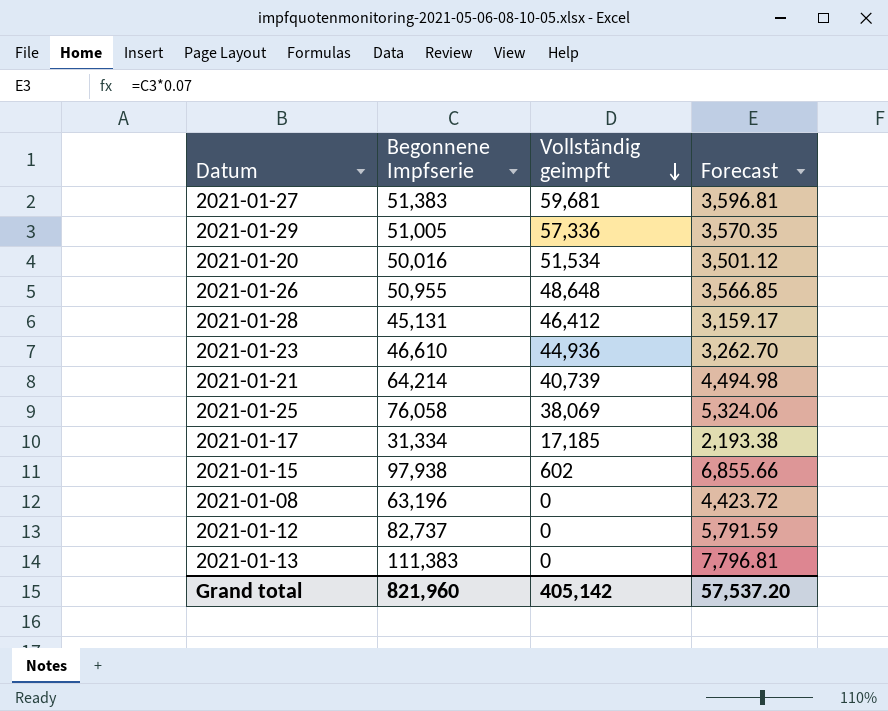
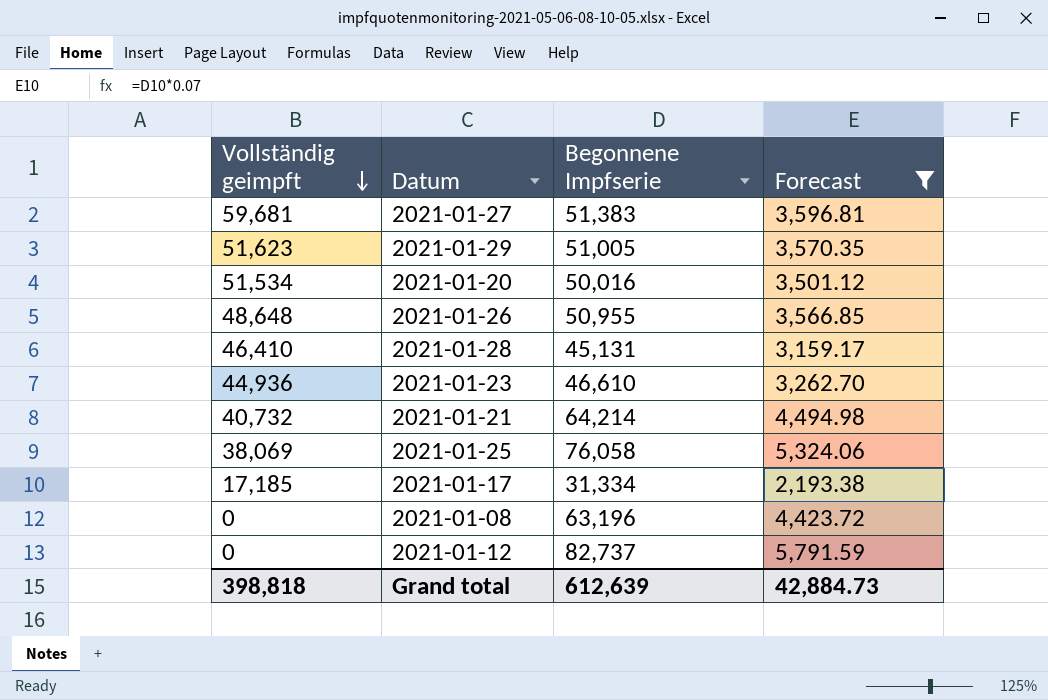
filter: none -> Forecast <= 5,791.59
column Vollständig geimpft | position: 3 -> 1
2021-01-29 | Vollständig geimpft: 57,336 -> 51,623
2021-01-28 | Vollständig geimpft: 46,412 -> 46,410
2021-01-21 | Vollständig geimpft: 40,739 -> 40,732
Grand total | Vollständig geimpft: 405,142 -> 398,818
Grand total | Begonnene Impfserie: 821,960 -> 612,639
Grand total | Forecast: 57,537.20 -> 42,884.73

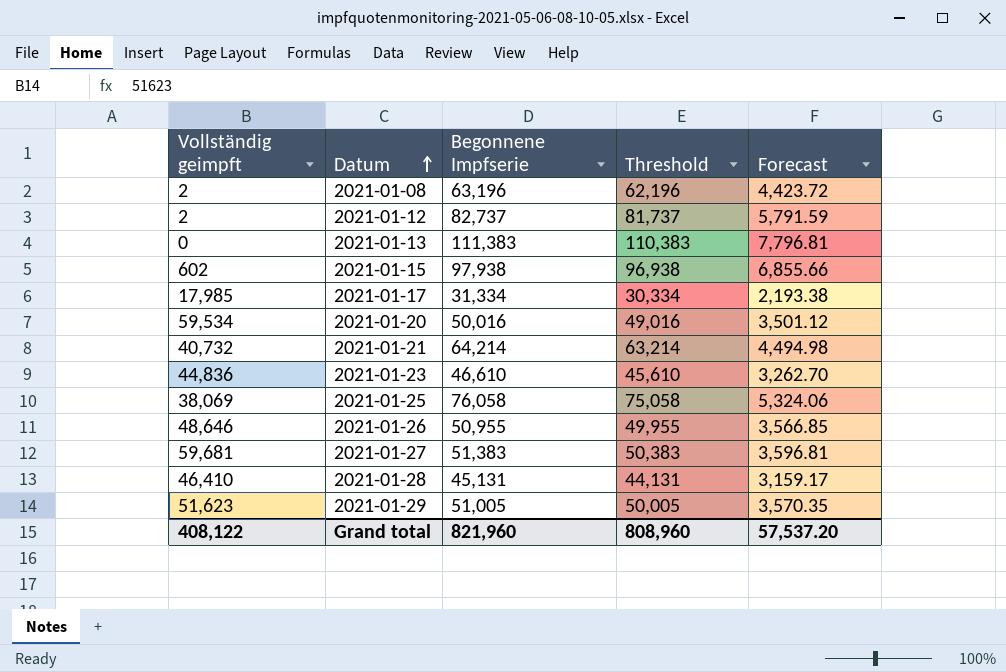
filter: Forecast <= 5,791.59 -> none
row order: Vollständig geimpft descending -> Datum ascending
column Threshold | formula: none -> [Begonnene Impfserie] - 1000
2021-01-08 | Vollständig geimpft: 0 -> 2
2021-01-12 | Vollständig geimpft: 0 -> 2
2021-01-17 | Vollständig geimpft: 17,185 -> 17,985
2021-01-20 | Vollständig geimpft: 51,534 -> 59,534
2021-01-23 | Vollständig geimpft: 44,936 -> 44,836
2021-01-26 | Vollständig geimpft: 48,648 -> 48,646
Grand total | Vollständig geimpft: 398,818 -> 408,122
Grand total | Begonnene Impfserie: 612,639 -> 821,960
Grand total | Forecast: 42,884.73 -> 57,537.20

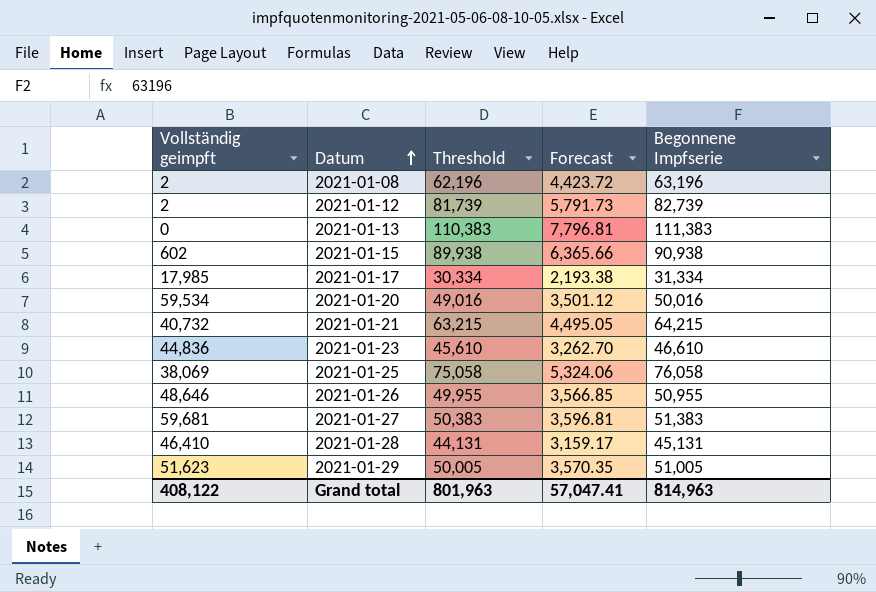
column Begonnene Impfserie | position: 3 -> 5
2021-01-12 | Threshold: 81,737 -> 81,739
2021-01-12 | Forecast: 5,791.59 -> 5,791.73
2021-01-12 | Begonnene Impfserie: 82,737 -> 82,739
2021-01-15 | Threshold: 96,938 -> 89,938
2021-01-15 | Forecast: 6,855.66 -> 6,365.66
2021-01-15 | Begonnene Impfserie: 97,938 -> 90,938
2021-01-21 | Threshold: 63,214 -> 63,215
2021-01-21 | Forecast: 4,494.98 -> 4,495.05
2021-01-21 | Begonnene Impfserie: 64,214 -> 64,215
Grand total | Threshold: 808,960 -> 801,963
Grand total | Forecast: 57,537.20 -> 57,047.41
Grand total | Begonnene Impfserie: 821,960 -> 814,963

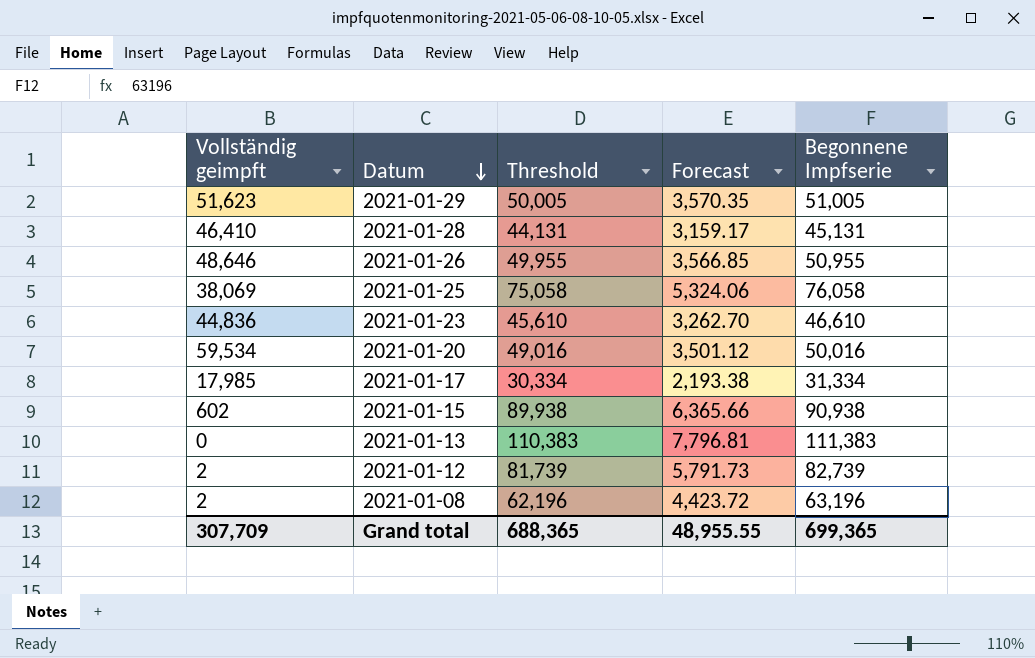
row order: Datum ascending -> Datum descending
row 2021-01-21: 40,732 | 63,215 | 4,495.05 | 64,215 -> none
row 2021-01-27: 59,681 | 50,383 | 3,596.81 | 51,383 -> none
Grand total | Vollständig geimpft: 408,122 -> 307,709
Grand total | Threshold: 801,963 -> 688,365
Grand total | Forecast: 57,047.41 -> 48,955.55
Grand total | Begonnene Impfserie: 814,963 -> 699,365

